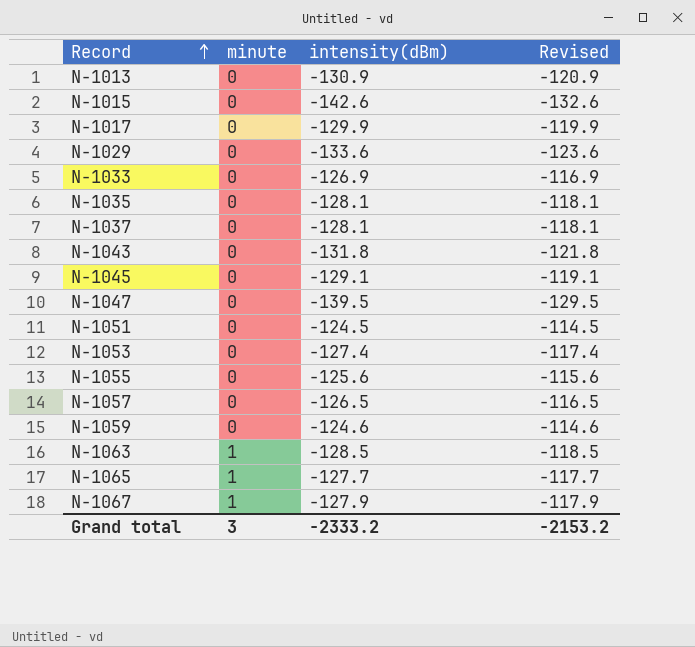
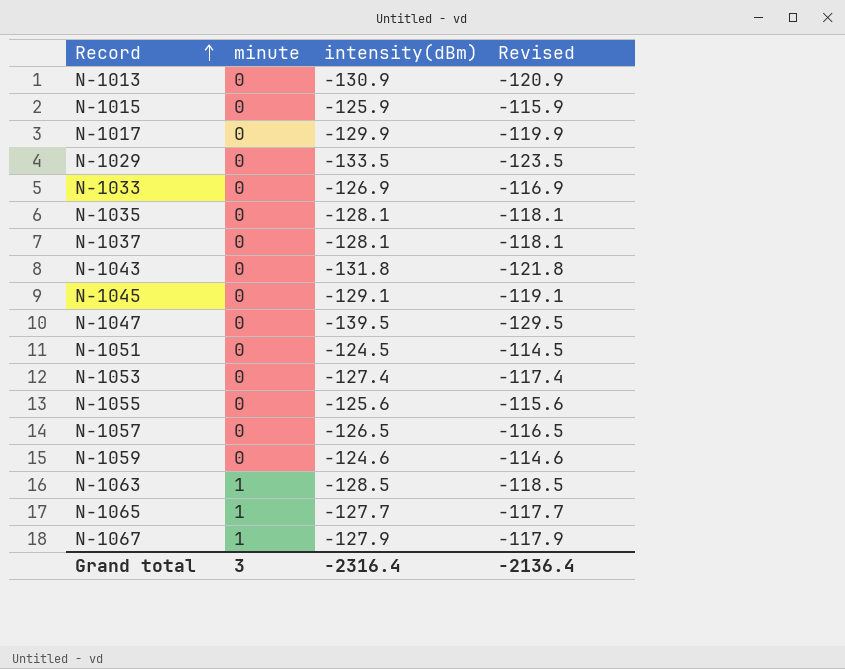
N-1015 | intensity(dBm): -142.6 -> -125.9
N-1015 | Revised: -132.6 -> -115.9
N-1029 | intensity(dBm): -133.6 -> -133.5
N-1029 | Revised: -123.6 -> -123.5
Grand total | intensity(dBm): -2333.2 -> -2316.4
Grand total | Revised: -2153.2 -> -2136.4

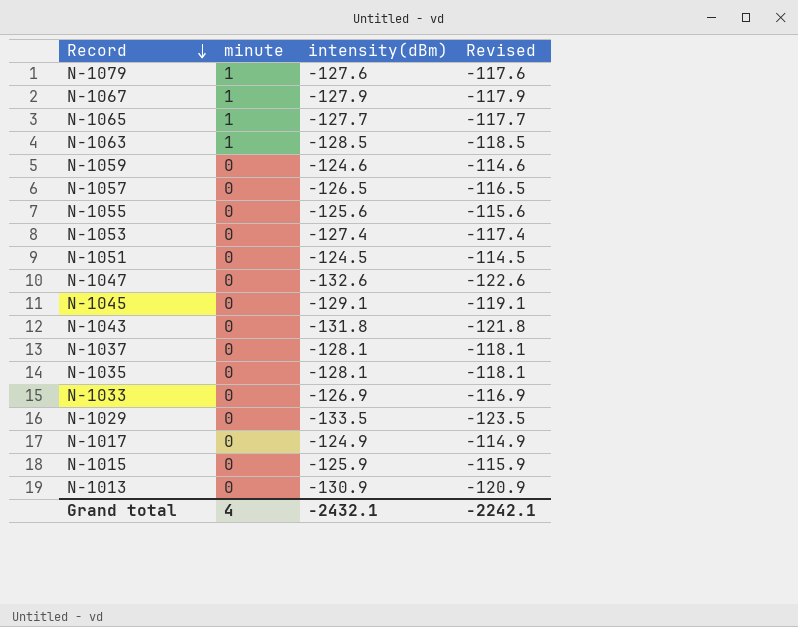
row order: Record ascending -> Record descending
row N-1079: none -> 1 | -127.6 | -117.6
N-1047 | intensity(dBm): -139.5 -> -132.6
N-1047 | Revised: -129.5 -> -122.6
N-1017 | intensity(dBm): -129.9 -> -124.9
N-1017 | Revised: -119.9 -> -114.9
Grand total | minute: 3 -> 4
Grand total | intensity(dBm): -2316.4 -> -2432.1
Grand total | Revised: -2136.4 -> -2242.1

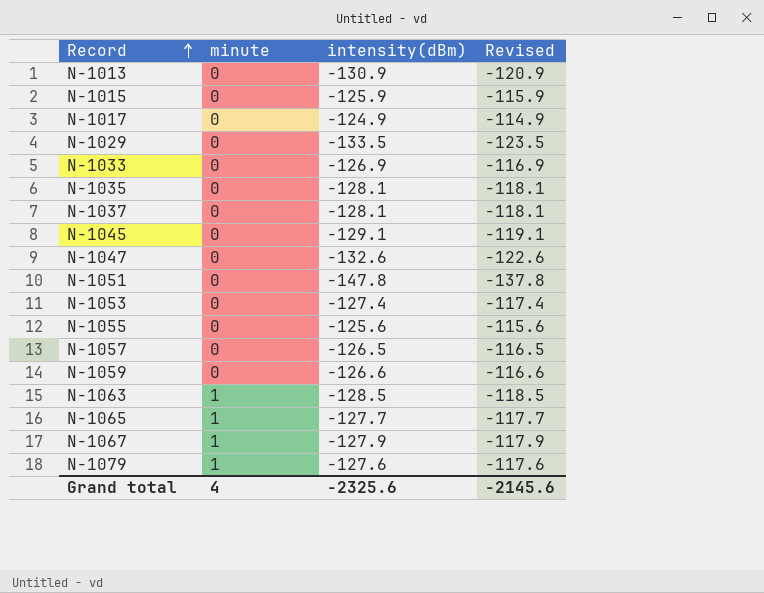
row order: Record descending -> Record ascending
row N-1043: 0 | -131.8 | -121.8 -> none
N-1051 | intensity(dBm): -124.5 -> -147.8
N-1051 | Revised: -114.5 -> -137.8
N-1059 | intensity(dBm): -124.6 -> -126.6
N-1059 | Revised: -114.6 -> -116.6
Grand total | intensity(dBm): -2432.1 -> -2325.6
Grand total | Revised: -2242.1 -> -2145.6

